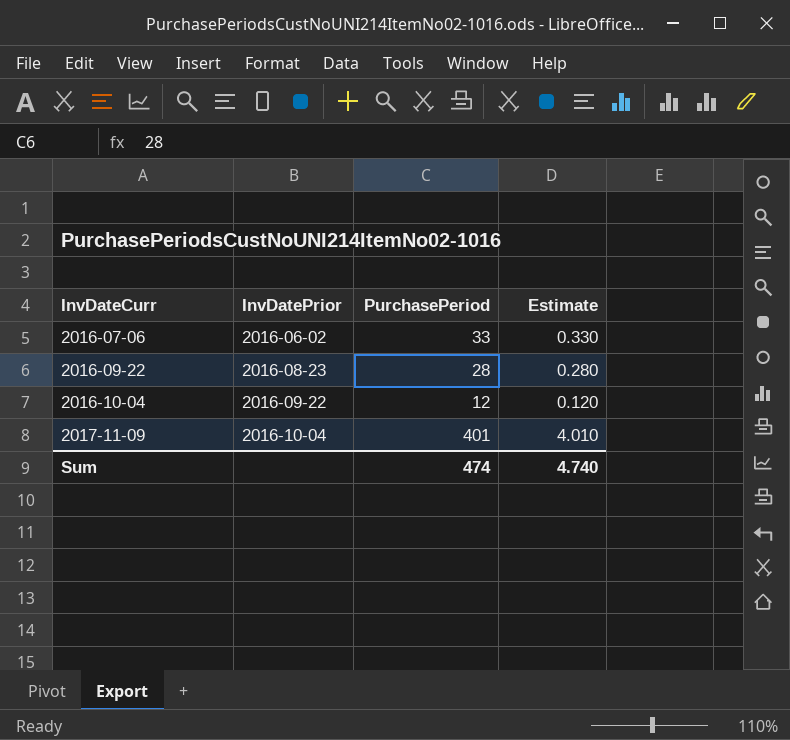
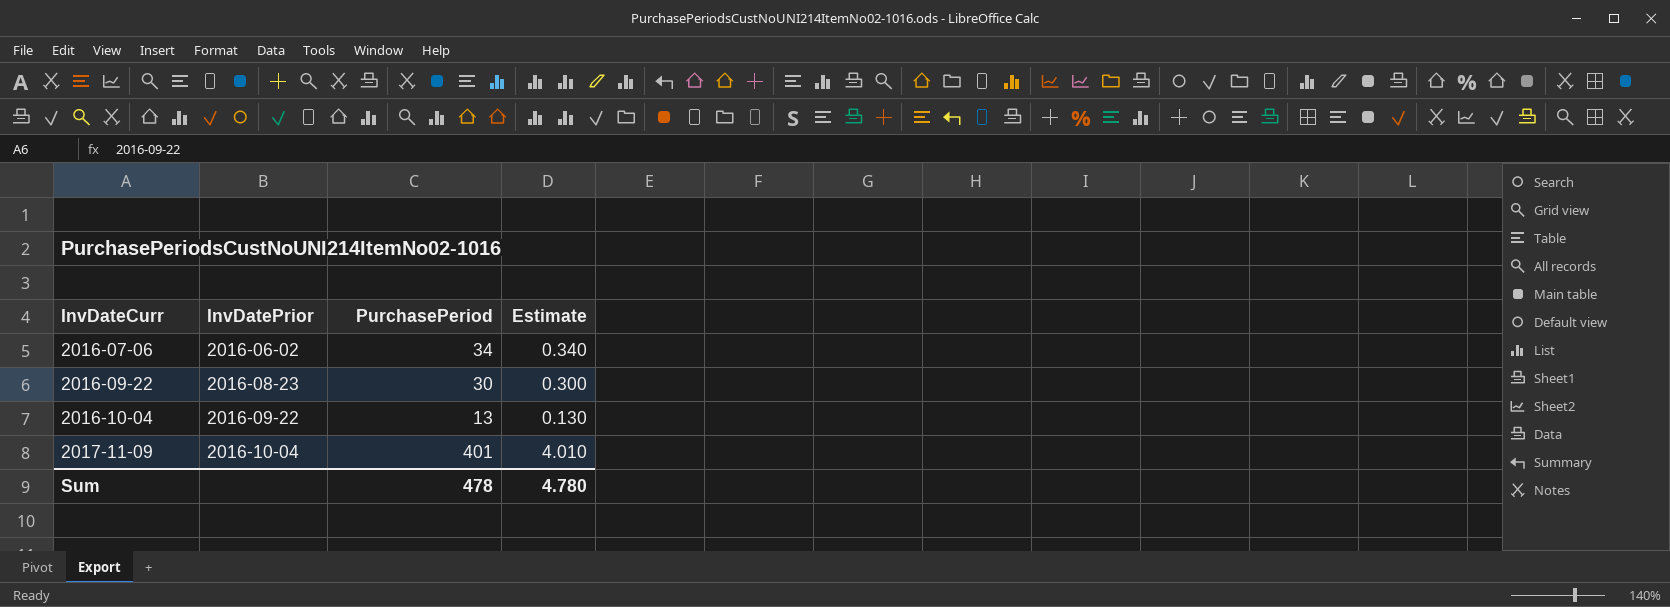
2016-07-06 | PurchasePeriod: 33 -> 34
2016-07-06 | Estimate: 0.330 -> 0.340
2016-09-22 | PurchasePeriod: 28 -> 30
2016-09-22 | Estimate: 0.280 -> 0.300
2016-10-04 | PurchasePeriod: 12 -> 13
2016-10-04 | Estimate: 0.120 -> 0.130
Sum | PurchasePeriod: 474 -> 478
Sum | Estimate: 4.740 -> 4.780

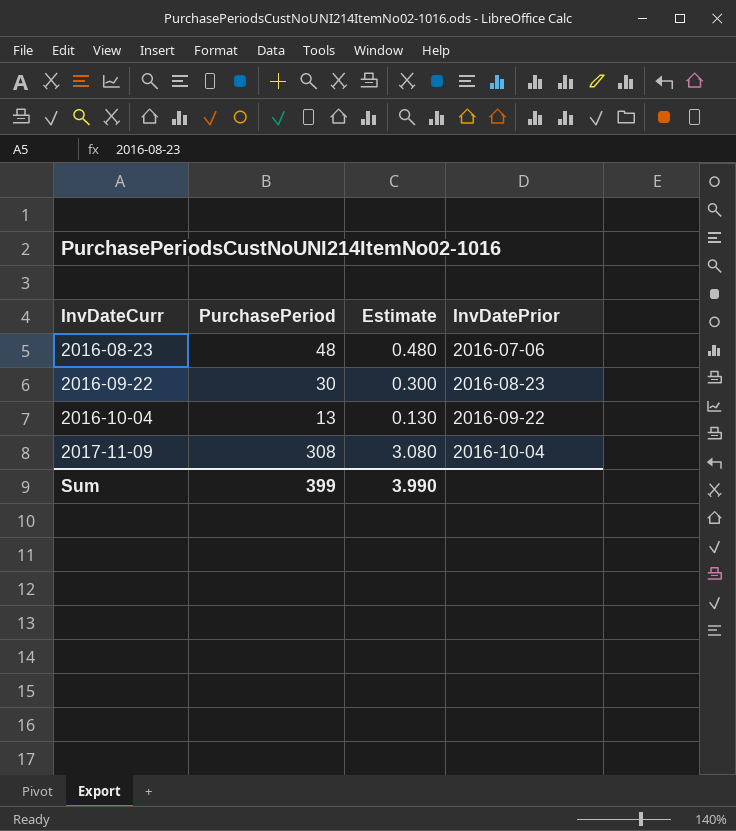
column InvDatePrior | position: 2 -> 4
row 2016-07-06: 2016-06-02 | 34 | 0.340 -> none
row 2016-08-23: none -> 48 | 0.480 | 2016-07-06
2017-11-09 | PurchasePeriod: 401 -> 308
2017-11-09 | Estimate: 4.010 -> 3.080
Sum | PurchasePeriod: 478 -> 399
Sum | Estimate: 4.780 -> 3.990

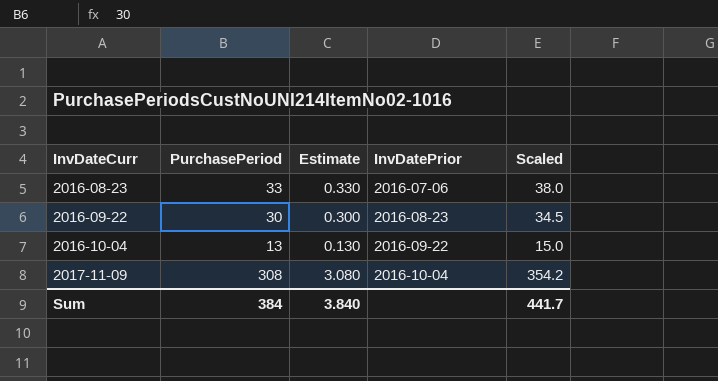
column Scaled | formula: none -> [PurchasePeriod] * 1.15
2016-08-23 | PurchasePeriod: 48 -> 33
2016-08-23 | Estimate: 0.480 -> 0.330
Sum | PurchasePeriod: 399 -> 384
Sum | Estimate: 3.990 -> 3.840

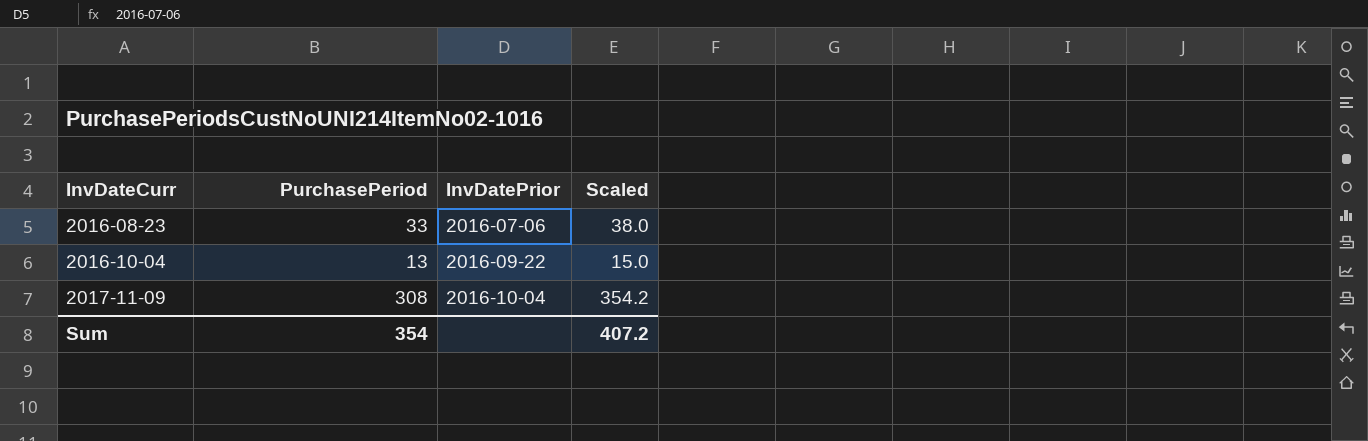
column Estimate | formula: [PurchasePeriod] * 0.01 -> none
row 2016-09-22: 30 | 0.300 | 2016-08-23 | 34.5 -> none
Sum | PurchasePeriod: 384 -> 354
Sum | Scaled: 441.7 -> 407.2

